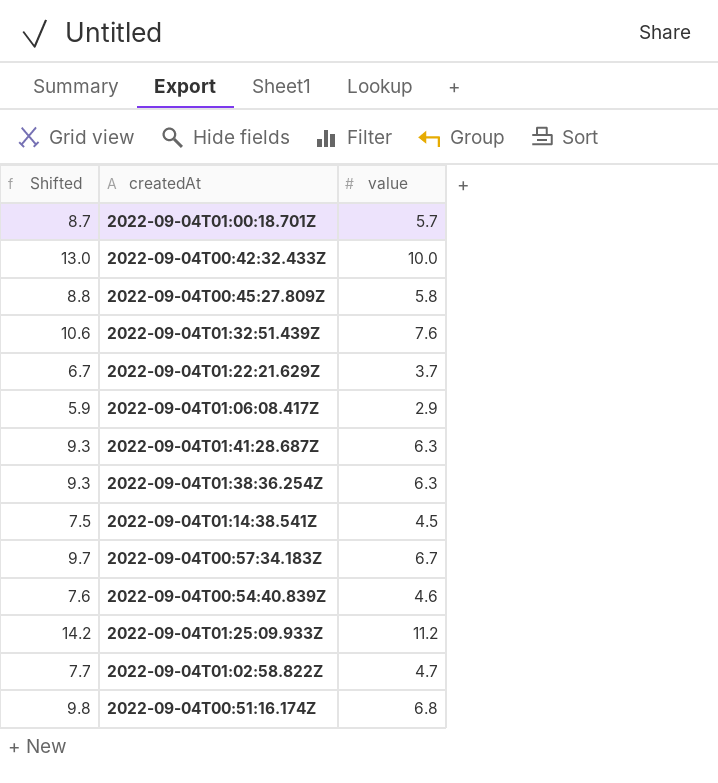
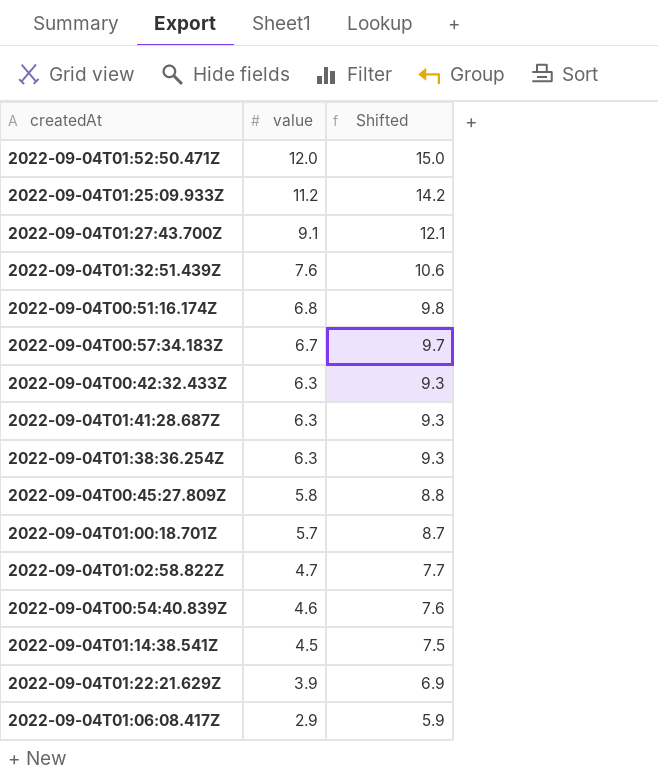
row order: none -> value descending
column Shifted | position: 1 -> 3
row 2022-09-04T01:52:50.471Z: none -> 12.0 | 15.0
row 2022-09-04T01:27:43.700Z: none -> 9.1 | 12.1
2022-09-04T00:42:32.433Z | value: 10.0 -> 6.3
2022-09-04T00:42:32.433Z | Shifted: 13.0 -> 9.3
2022-09-04T01:22:21.629Z | value: 3.7 -> 3.9
2022-09-04T01:22:21.629Z | Shifted: 6.7 -> 6.9

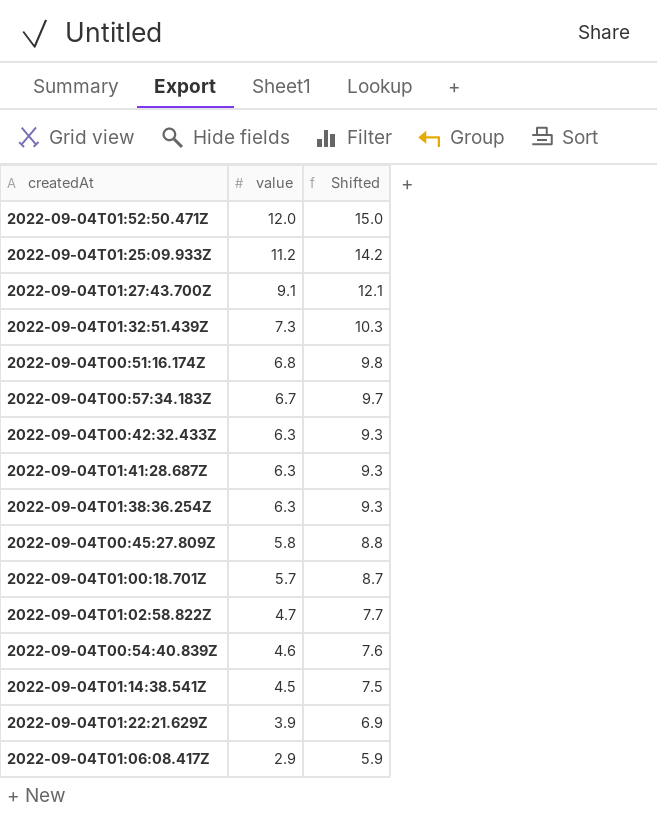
2022-09-04T01:32:51.439Z | value: 7.6 -> 7.3
2022-09-04T01:32:51.439Z | Shifted: 10.6 -> 10.3

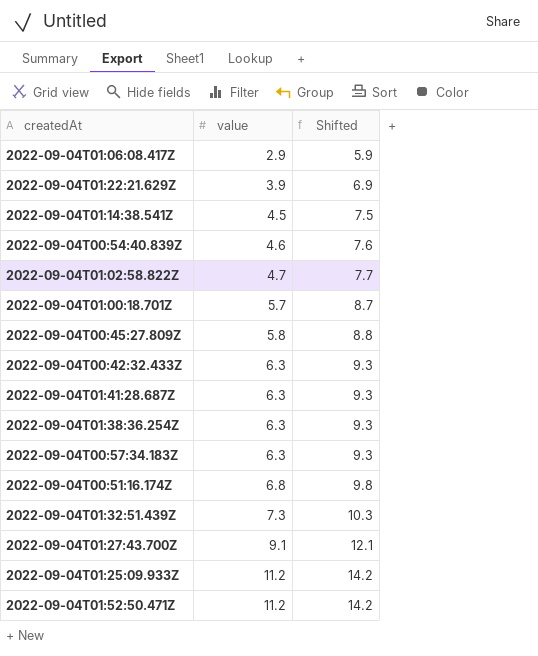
row order: value descending -> value ascending
2022-09-04T00:57:34.183Z | value: 6.7 -> 6.3
2022-09-04T00:57:34.183Z | Shifted: 9.7 -> 9.3
2022-09-04T01:52:50.471Z | value: 12.0 -> 11.2
2022-09-04T01:52:50.471Z | Shifted: 15.0 -> 14.2

